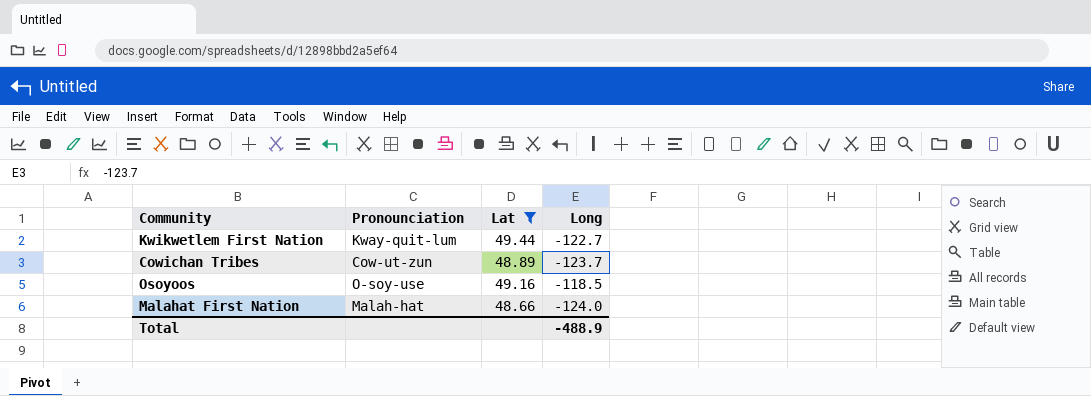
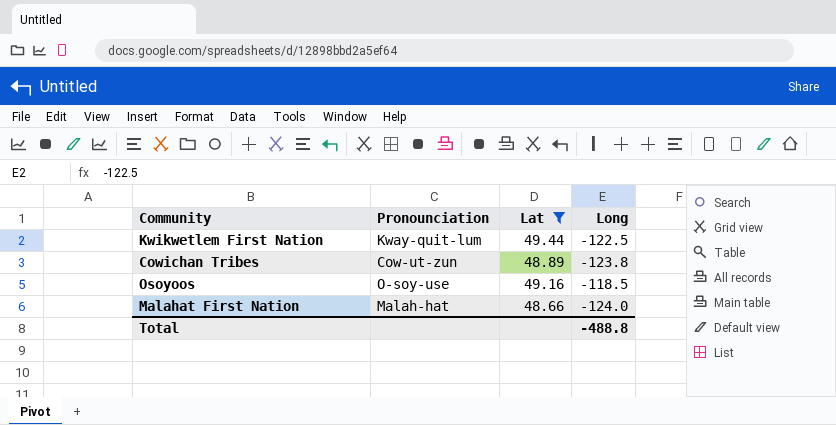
Kwikwetlem First Nation | Long: -122.7 -> -122.5
Cowichan Tribes | Long: -123.7 -> -123.8
Total | Long: -488.9 -> -488.8

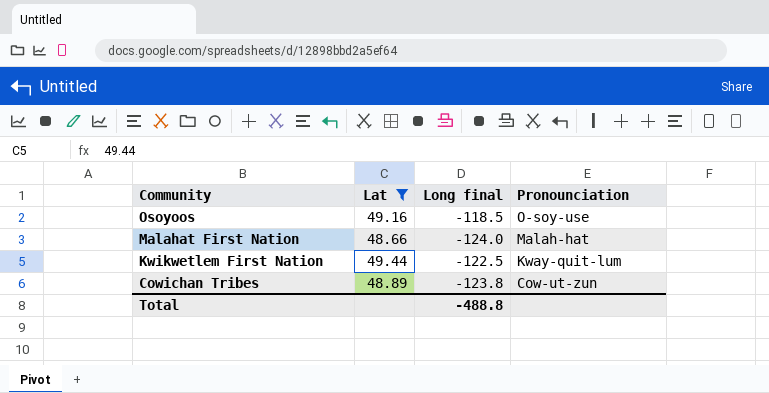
row order: none -> Community descending
column name: Long -> Long final
column Pronounciation | position: 2 -> 4

